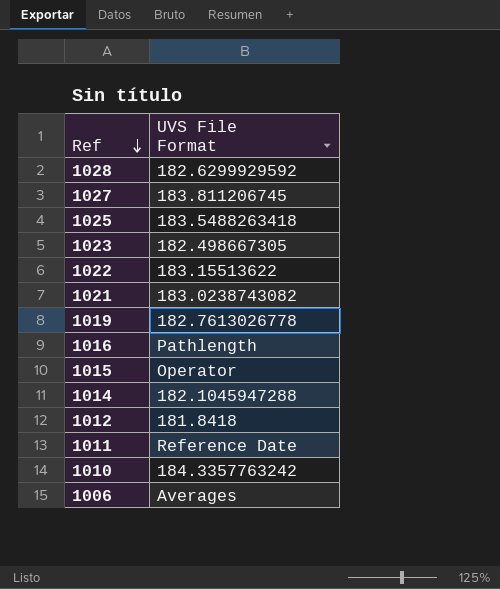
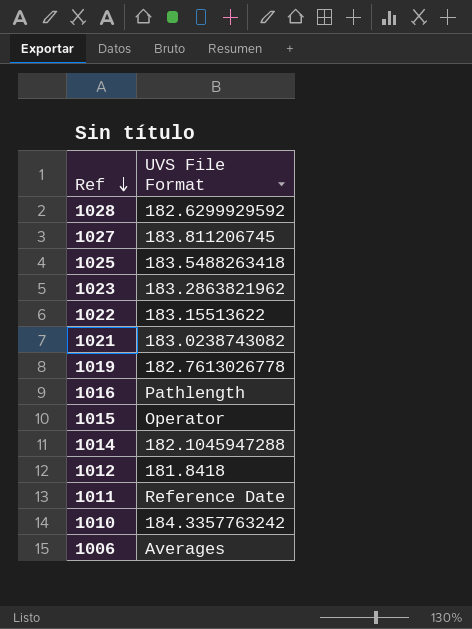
1023 | UVS File Format: 182.498667305 -> 183.2863821962

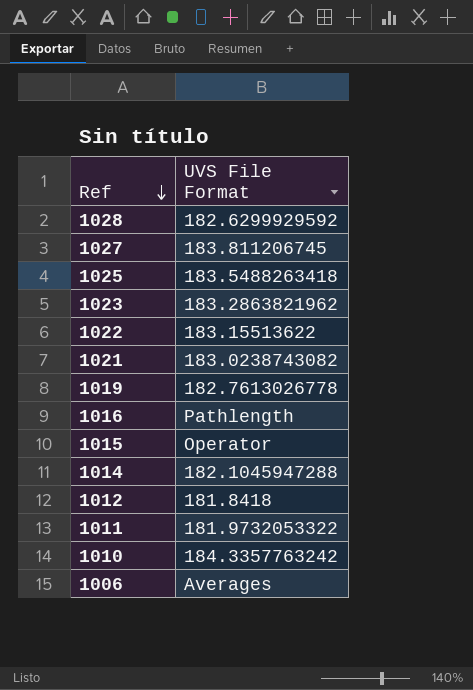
1011 | UVS File Format: Reference Date -> 181.9732053322

